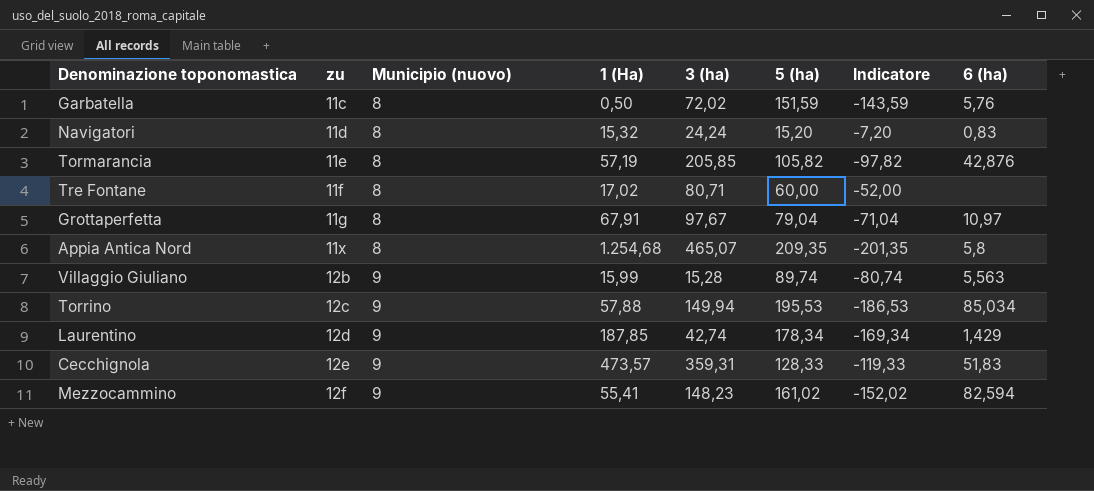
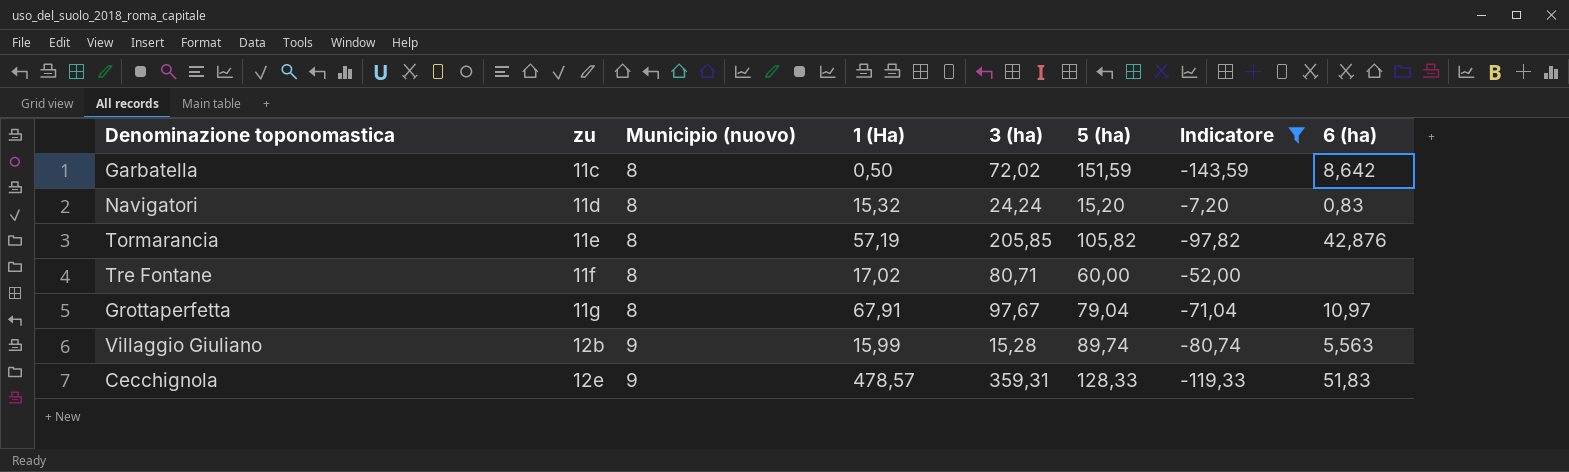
filter: none -> Indicatore >= -143,59
Garbatella | 6 (ha): 5,76 -> 8,642
Cecchignola | 1 (Ha): 473,57 -> 478,57

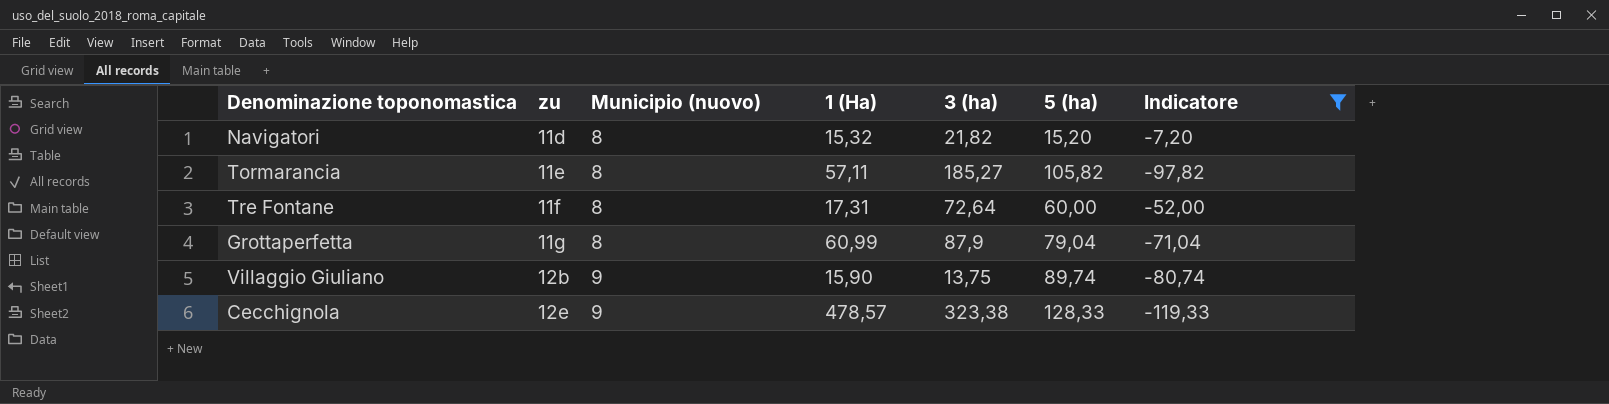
column 6 (ha) | position: 8 -> none
row Garbatella: 11c | 8 | 0,50 | 72,02 | 151,59 | -143,59 | 8,642 -> none
Navigatori | 3 (ha): 24,24 -> 21,82
Tormarancia | 1 (Ha): 57,19 -> 57,11
Tormarancia | 3 (ha): 205,85 -> 185,27
Tre Fontane | 1 (Ha): 17,02 -> 17,31
Tre Fontane | 3 (ha): 80,71 -> 72,64
Grottaperfetta | 1 (Ha): 67,91 -> 60,99
Grottaperfetta | 3 (ha): 97,67 -> 87,9
Villaggio Giuliano | 1 (Ha): 15,99 -> 15,90
Villaggio Giuliano | 3 (ha): 15,28 -> 13,75
Cecchignola | 3 (ha): 359,31 -> 323,38

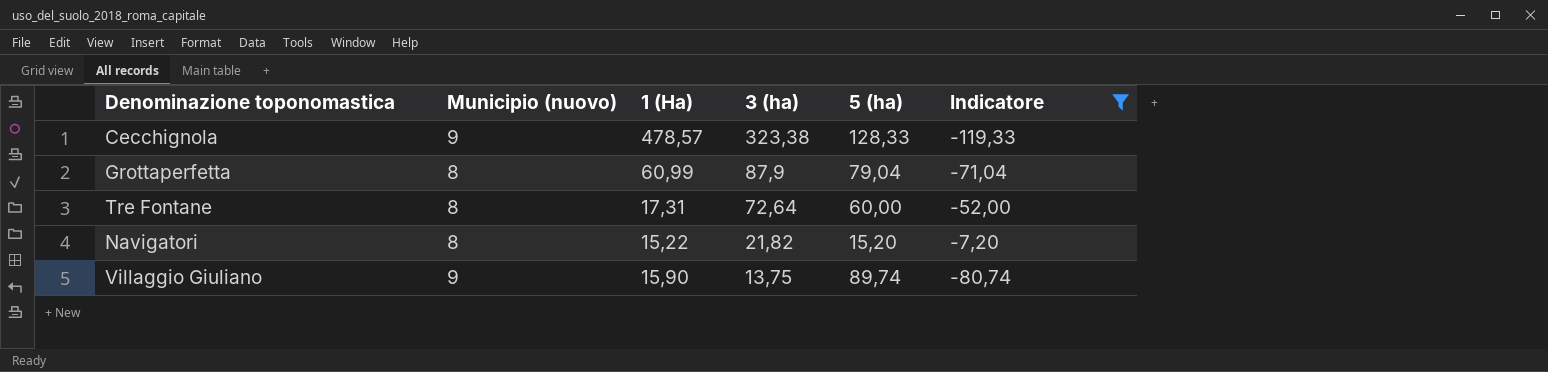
row order: zu ascending -> 3 (ha) descending
column zu | position: 2 -> none
row Tormarancia: 11e | 8 | 57,11 | 185,27 | 105,82 | -97,82 -> none
Navigatori | 1 (Ha): 15,32 -> 15,22

